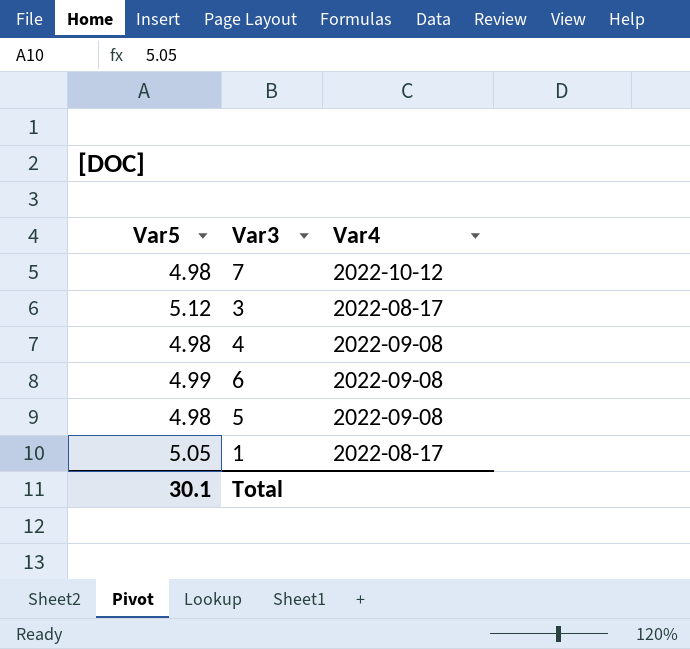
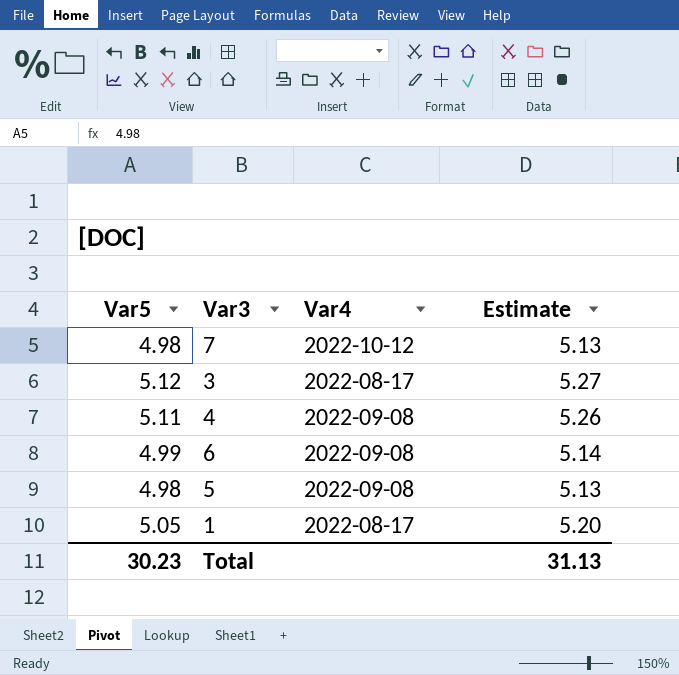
column Estimate | formula: none -> [Var5] * 1.03
4 | Var5: 4.98 -> 5.11
Total | Var5: 30.1 -> 30.23

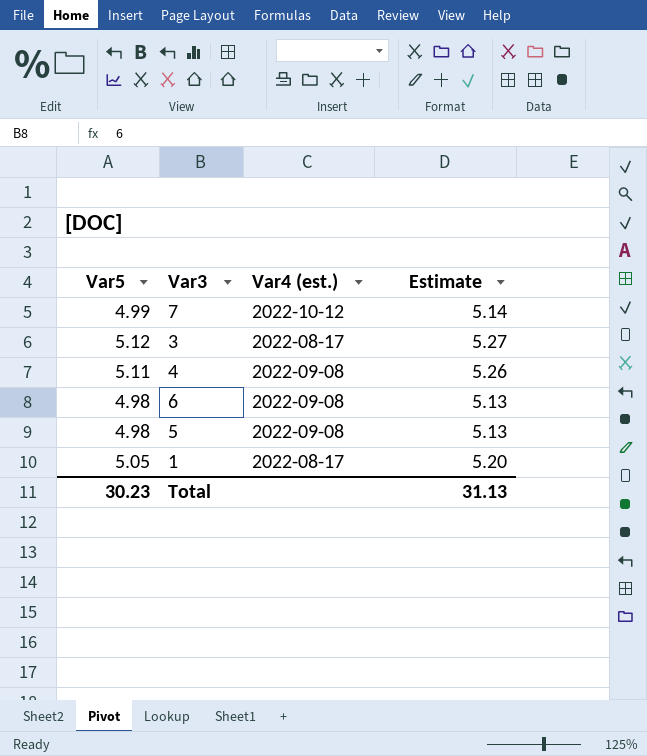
column name: Var4 -> Var4 (est.)
7 | Var5: 4.98 -> 4.99
7 | Estimate: 5.13 -> 5.14
6 | Var5: 4.99 -> 4.98
6 | Estimate: 5.14 -> 5.13

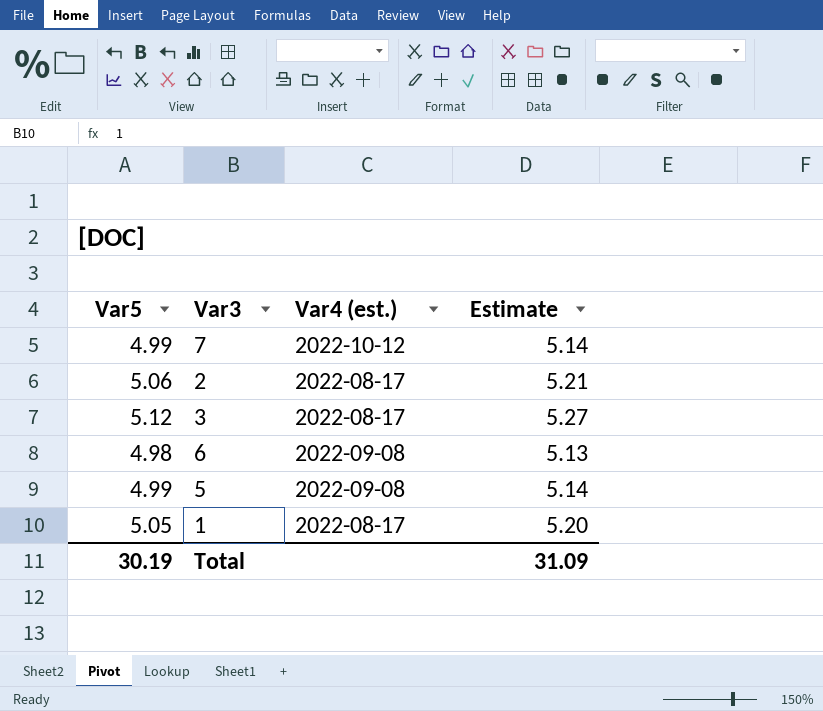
row 4: 5.11 | 2022-09-08 | 5.26 -> none
row 2: none -> 5.06 | 2022-08-17 | 5.21
5 | Var5: 4.98 -> 4.99
5 | Estimate: 5.13 -> 5.14
Total | Var5: 30.23 -> 30.19
Total | Estimate: 31.13 -> 31.09

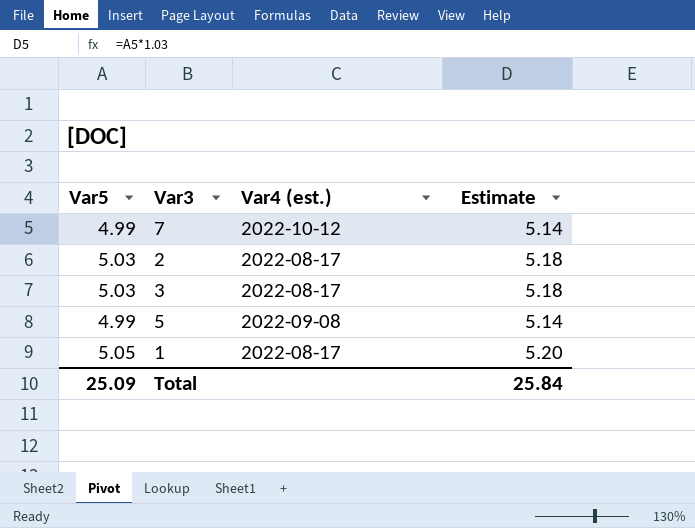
row 6: 4.98 | 2022-09-08 | 5.13 -> none
2 | Var5: 5.06 -> 5.03
2 | Estimate: 5.21 -> 5.18
3 | Var5: 5.12 -> 5.03
3 | Estimate: 5.27 -> 5.18
Total | Var5: 30.19 -> 25.09
Total | Estimate: 31.09 -> 25.84

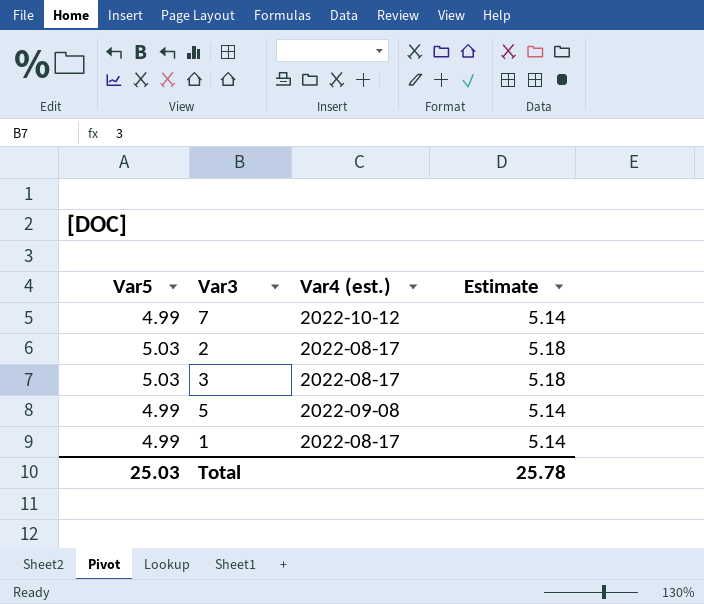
1 | Var5: 5.05 -> 4.99
1 | Estimate: 5.20 -> 5.14
Total | Var5: 25.09 -> 25.03
Total | Estimate: 25.84 -> 25.78

